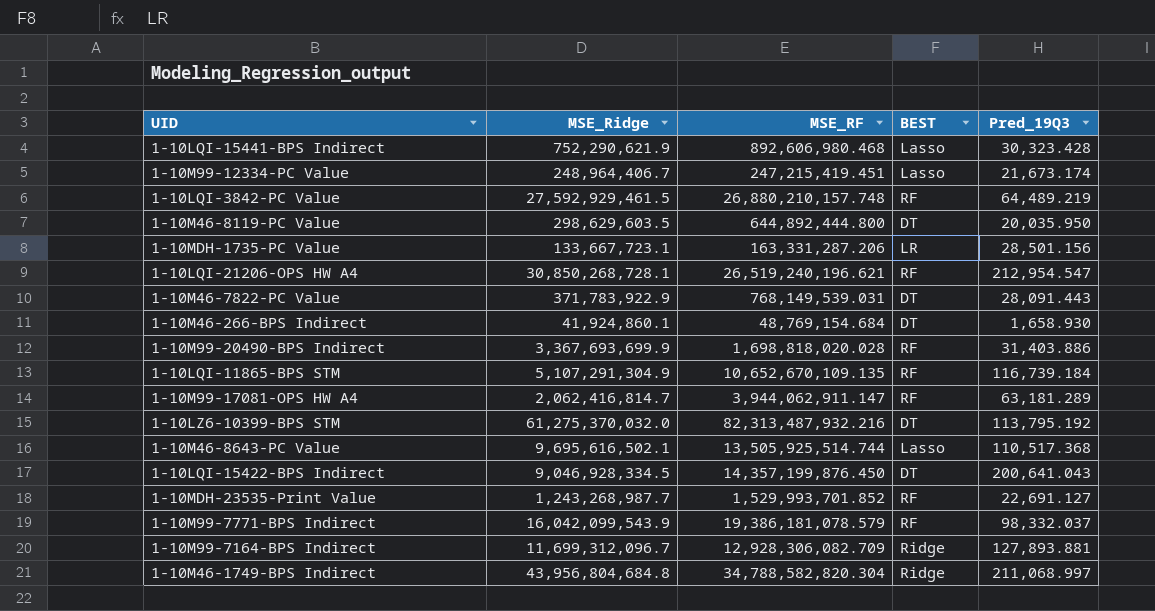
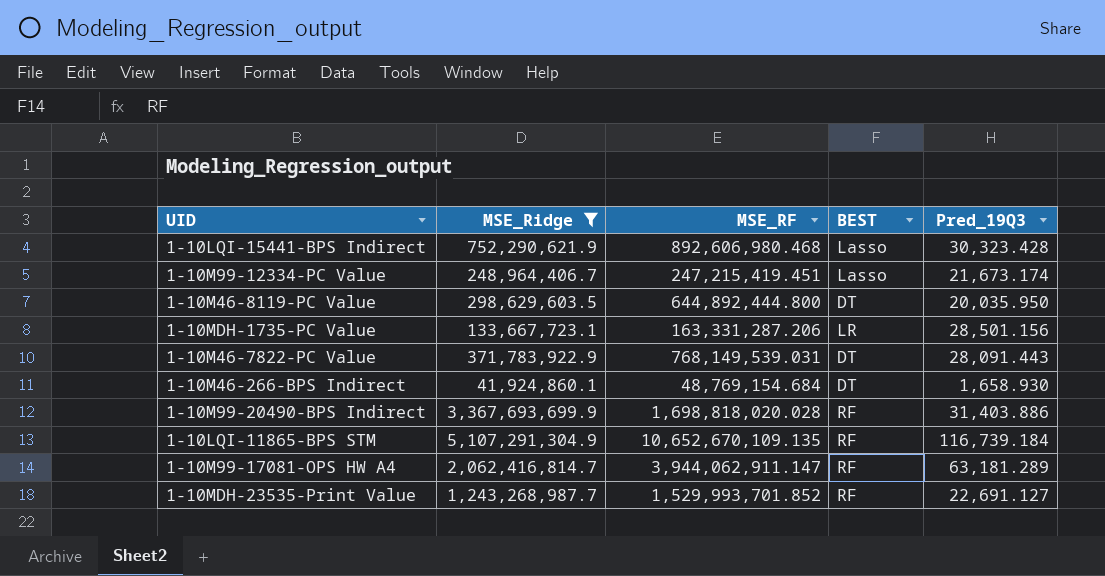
filter: none -> MSE_Ridge <= 5,107,291,304.9

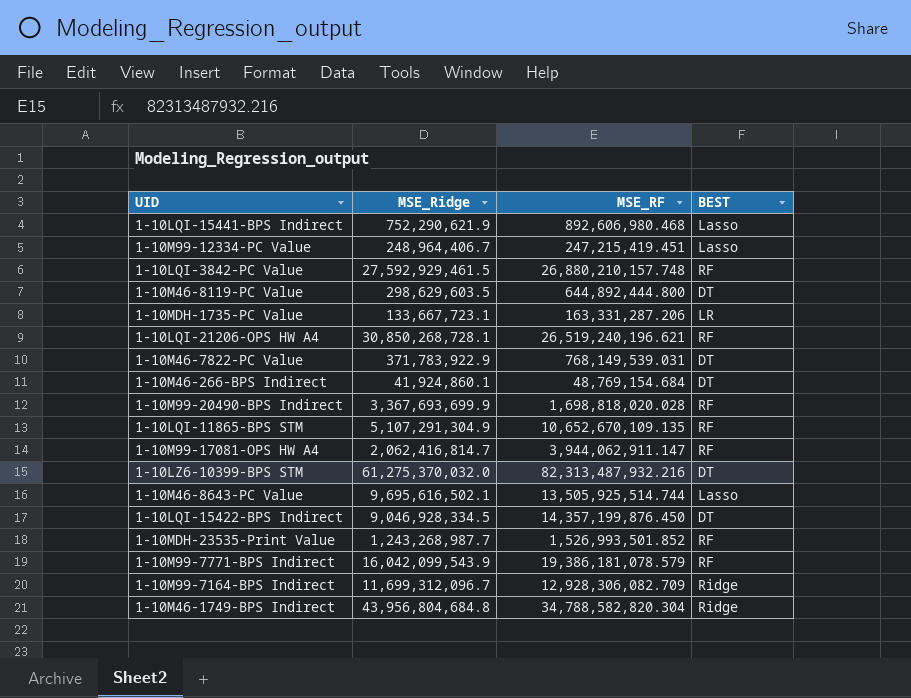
filter: MSE_Ridge <= 5,107,291,304.9 -> none
column Pred_19Q3 | position: 5 -> none
1-10MDH-23535-Print Value | MSE_RF: 1,529,993,701.852 -> 1,526,993,501.852

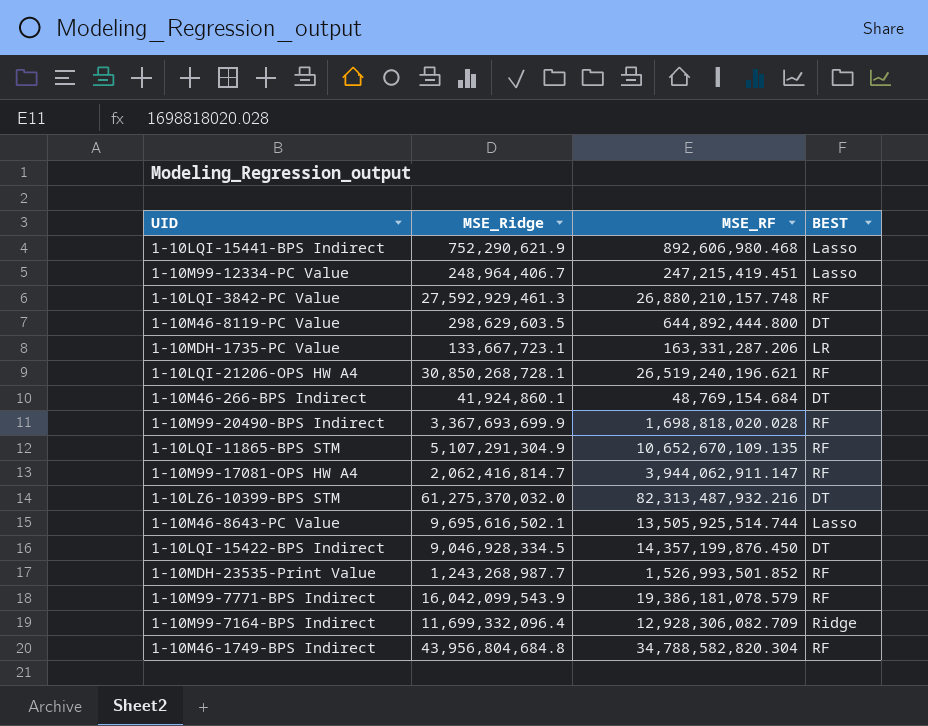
row 1-10M46-7822-PC Value: 371,783,922.9 | 768,149,539.031 | DT -> none
1-10LQI-3842-PC Value | MSE_Ridge: 27,592,929,461.5 -> 27,592,929,461.3
1-10M99-7164-BPS Indirect | MSE_Ridge: 11,699,312,096.7 -> 11,699,332,096.4
1-10M46-1749-BPS Indirect | BEST: Ridge -> RF

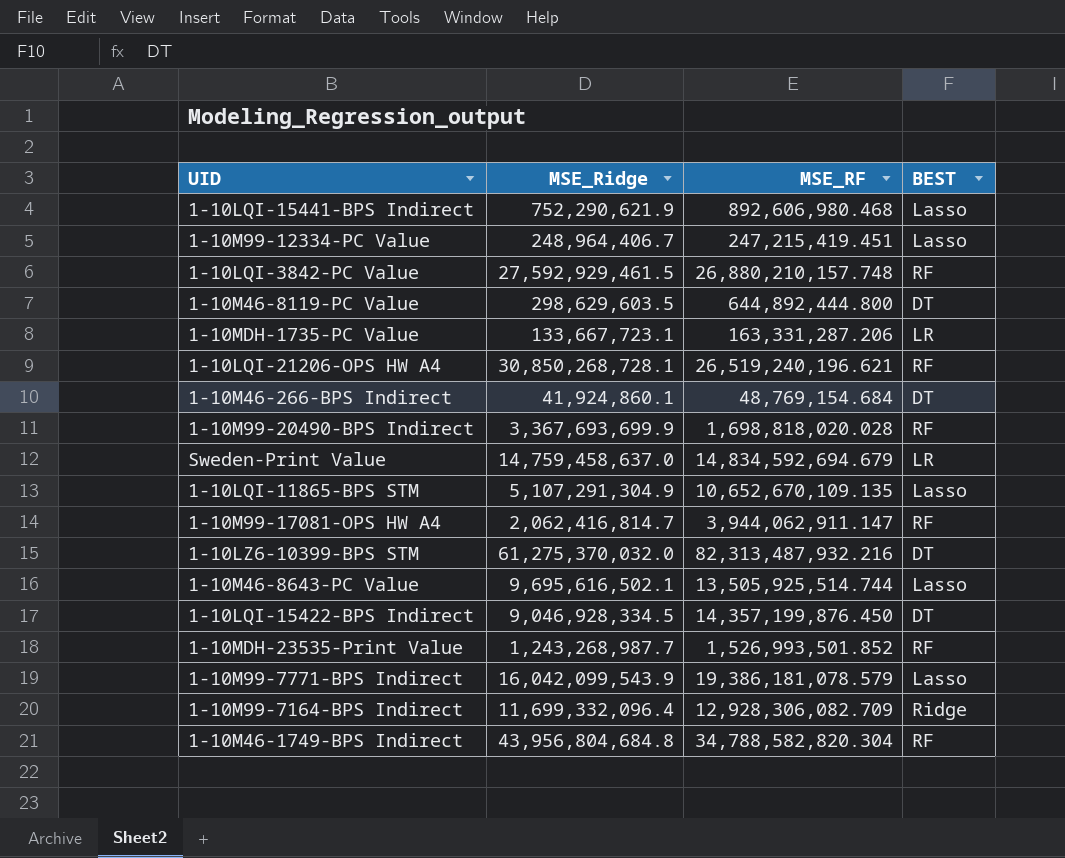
1-10LQI-3842-PC Value | MSE_Ridge: 27,592,929,461.3 -> 27,592,929,461.5
row Sweden-Print Value: none -> 14,759,458,637.0 | 14,834,592,694.679 | LR
1-10LQI-11865-BPS STM | BEST: RF -> Lasso
1-10M99-7771-BPS Indirect | BEST: RF -> Lasso

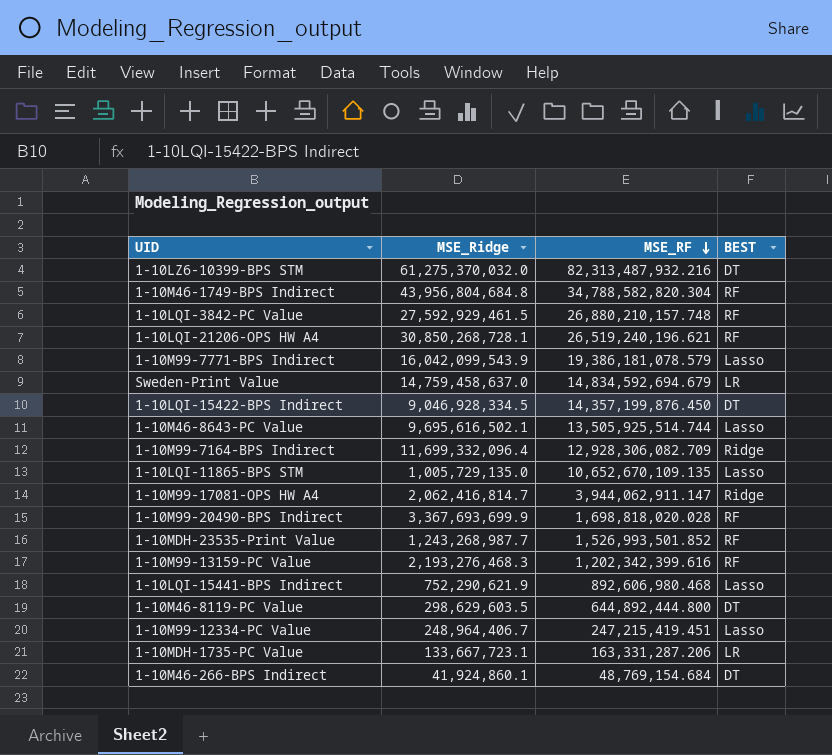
row order: none -> MSE_RF descending
1-10LQI-11865-BPS STM | MSE_Ridge: 5,107,291,304.9 -> 1,005,729,135.0
1-10M99-17081-OPS HW A4 | BEST: RF -> Ridge
row 1-10M99-13159-PC Value: none -> 2,193,276,468.3 | 1,202,342,399.616 | RF

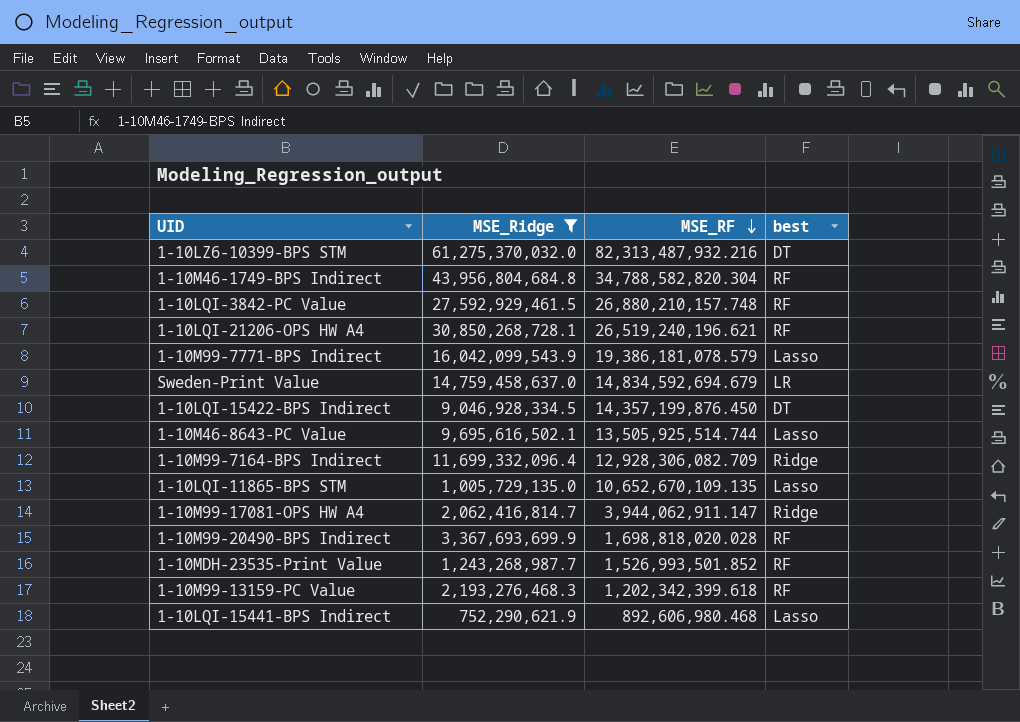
filter: none -> MSE_Ridge >= 752,290,621.9
column name: BEST -> best
1-10M99-13159-PC Value | MSE_RF: 1,202,342,399.616 -> 1,202,342,399.618

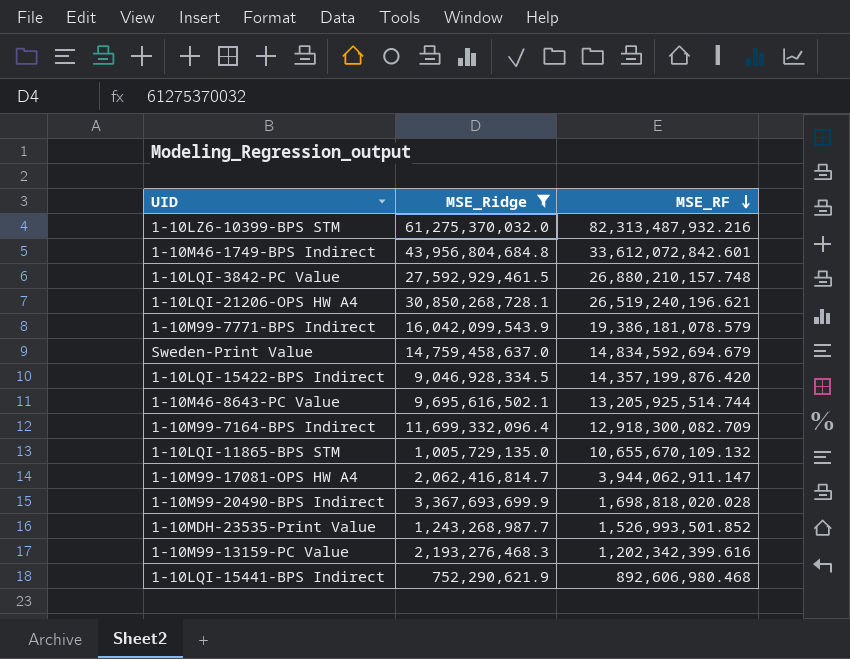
column best | position: 4 -> none
1-10M46-1749-BPS Indirect | MSE_RF: 34,788,582,820.304 -> 33,612,072,842.601
1-10LQI-15422-BPS Indirect | MSE_RF: 14,357,199,876.450 -> 14,357,199,876.420
1-10M46-8643-PC Value | MSE_RF: 13,505,925,514.744 -> 13,205,925,514.744
1-10M99-7164-BPS Indirect | MSE_RF: 12,928,306,082.709 -> 12,918,300,082.709
1-10LQI-11865-BPS STM | MSE_RF: 10,652,670,109.135 -> 10,655,670,109.132
1-10M99-13159-PC Value | MSE_RF: 1,202,342,399.618 -> 1,202,342,399.616

